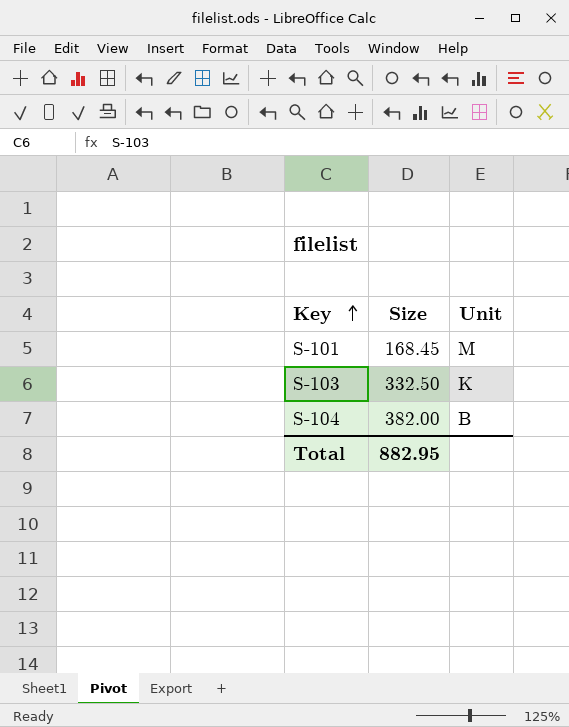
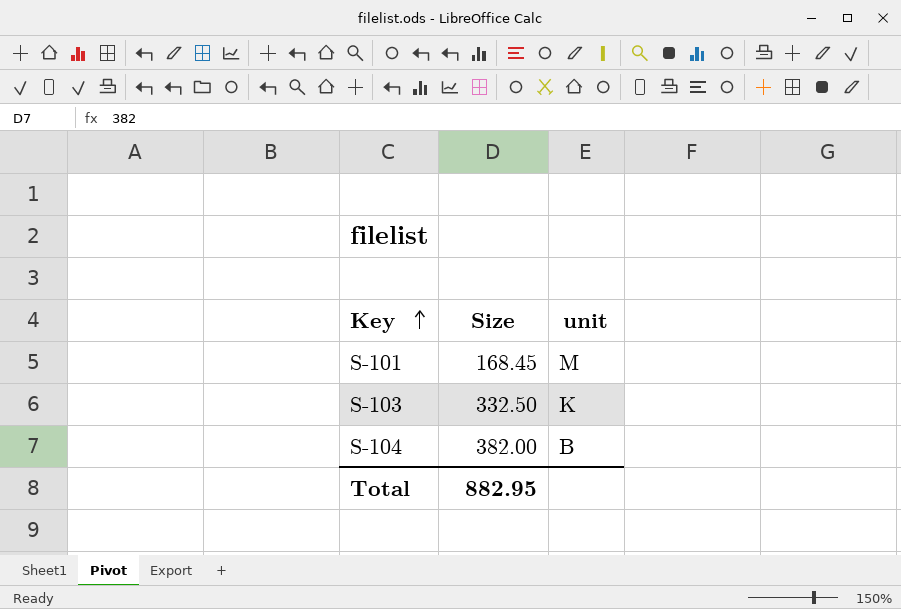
column name: Unit -> unit

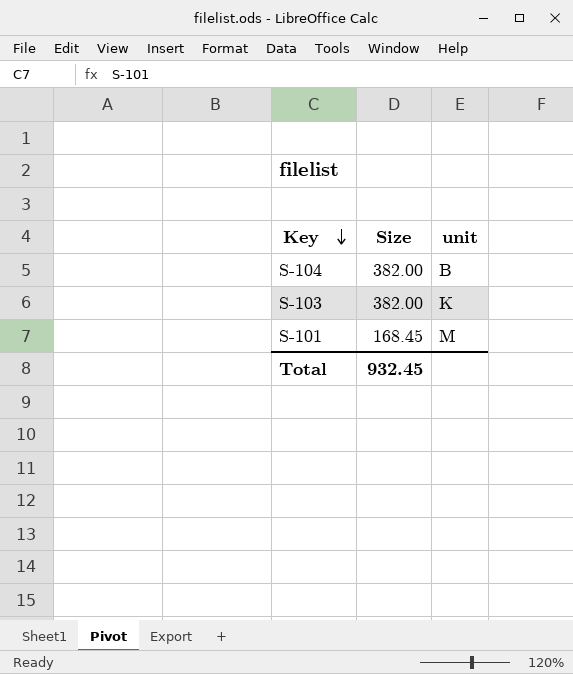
row order: Key ascending -> Key descending
S-103 | Size: 332.50 -> 382.00
Total | Size: 882.95 -> 932.45

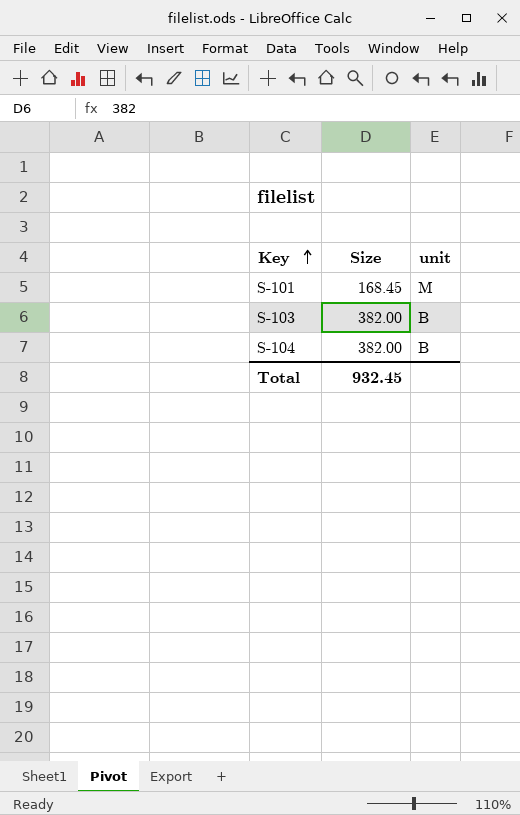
row order: Key descending -> Key ascending
S-103 | unit: K -> B

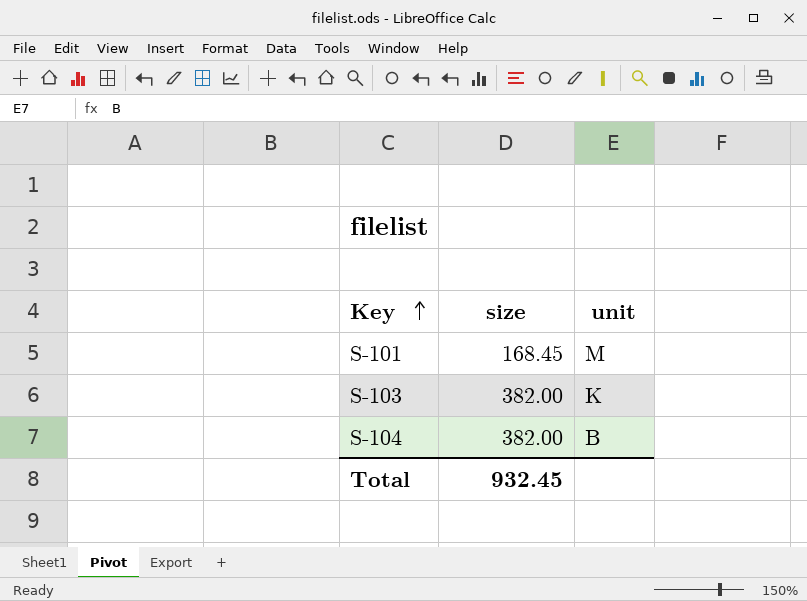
column name: Size -> size
S-103 | unit: B -> K

